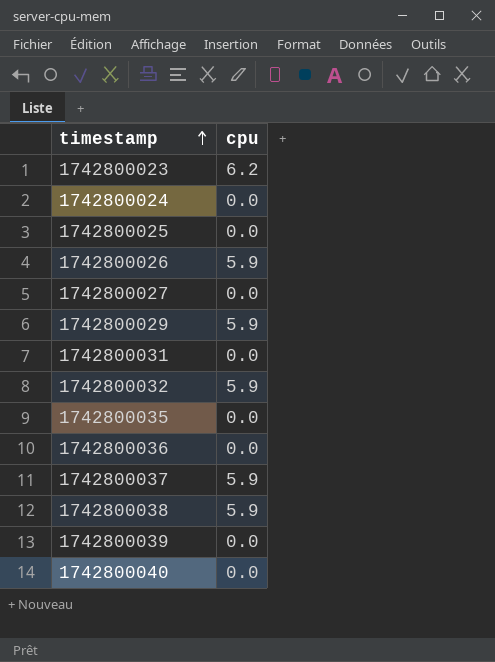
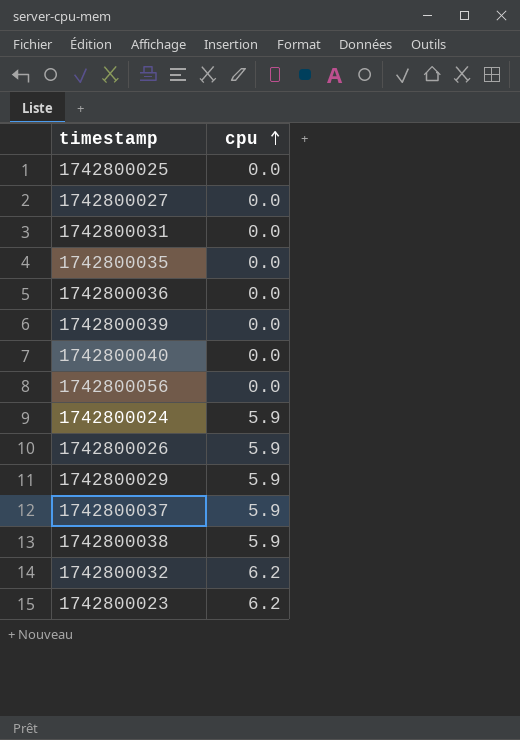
row order: timestamp ascending -> cpu ascending
row 1742800056: none -> 0.0
1742800024 | cpu: 0.0 -> 5.9
1742800032 | cpu: 5.9 -> 6.2

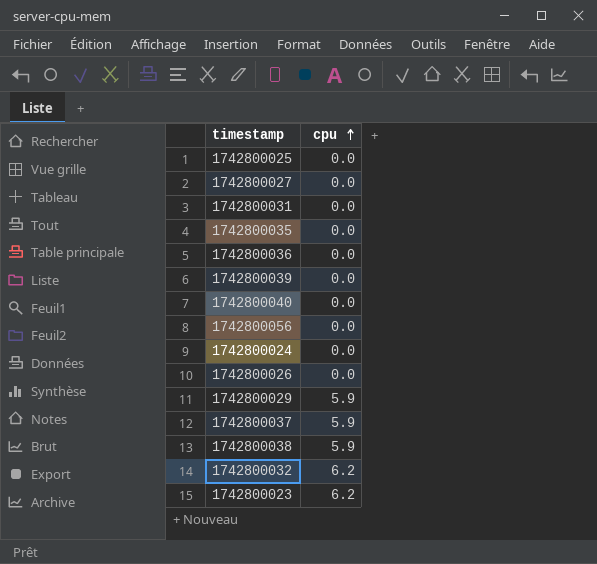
1742800024 | cpu: 5.9 -> 0.0
1742800026 | cpu: 5.9 -> 0.0

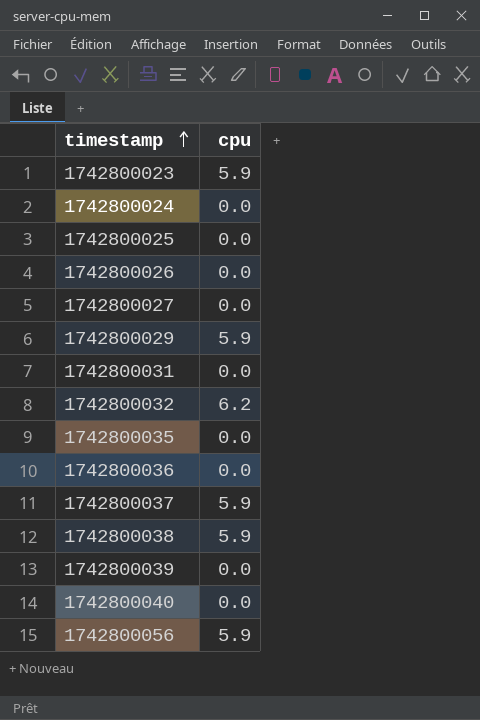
row order: cpu ascending -> timestamp ascending
1742800023 | cpu: 6.2 -> 5.9
1742800056 | cpu: 0.0 -> 5.9

